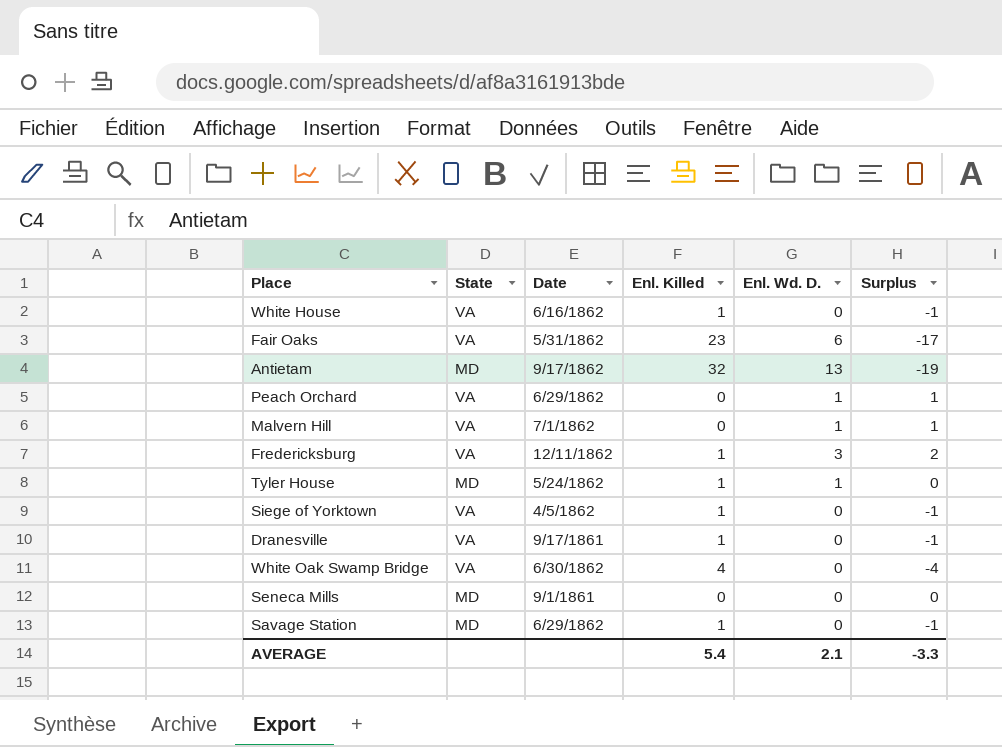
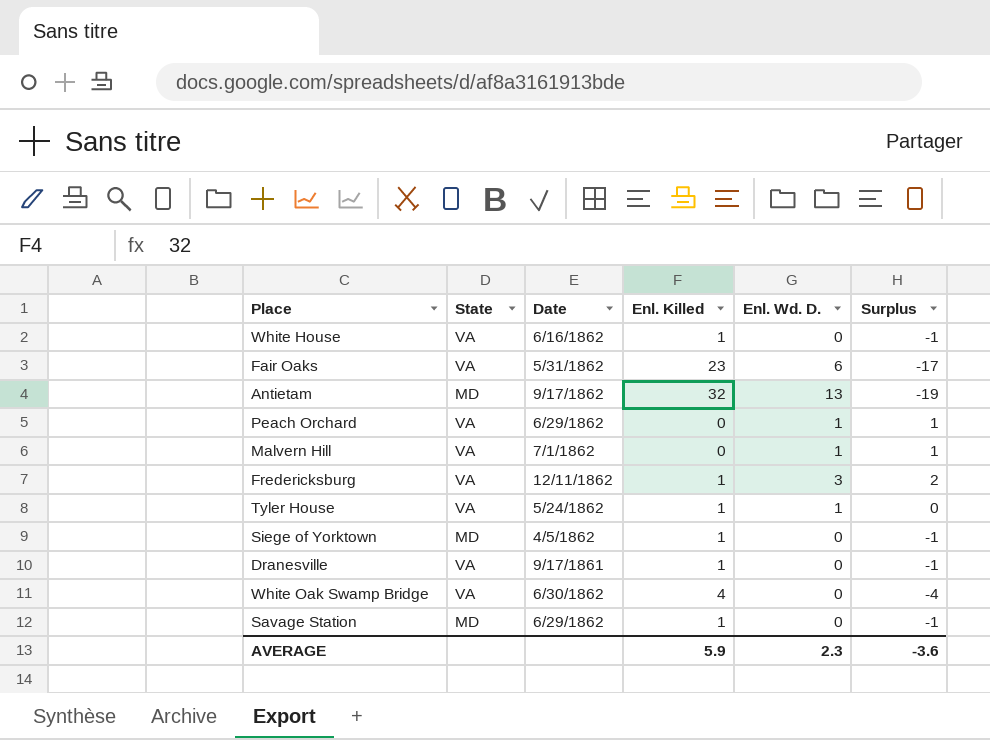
row Seneca Mills: MD | 9/1/1861 | 0 | 0 | 0 -> none
Tyler House | State: MD -> VA
Siege of Yorktown | State: VA -> MD
AVERAGE | Enl. Killed: 5.4 -> 5.9
AVERAGE | Enl. Wd. D.: 2.1 -> 2.3
AVERAGE | Surplus: -3.3 -> -3.6

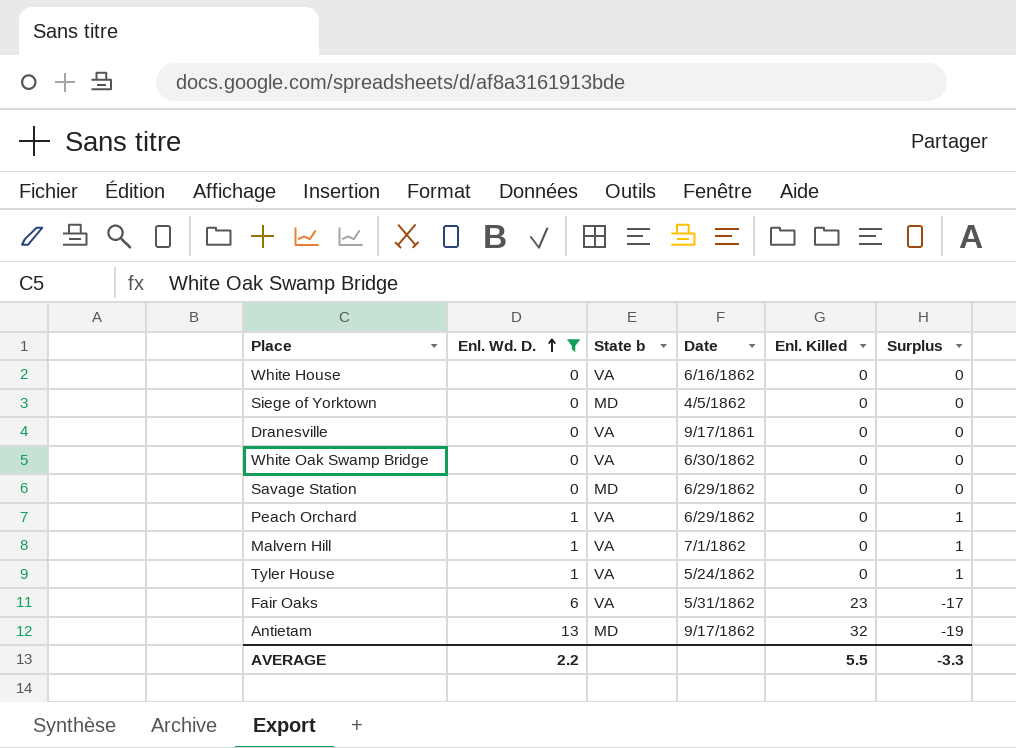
filter: none -> Enl. Wd. D. != 3
row order: none -> Enl. Wd. D. ascending
column Enl. Wd. D. | position: 5 -> 2
column name: State -> State b
White House | Enl. Killed: 1 -> 0
White House | Surplus: -1 -> 0
Siege of Yorktown | Enl. Killed: 1 -> 0
Siege of Yorktown | Surplus: -1 -> 0
Dranesville | Enl. Killed: 1 -> 0
Dranesville | Surplus: -1 -> 0
White Oak Swamp Bridge | Enl. Killed: 4 -> 0
White Oak Swamp Bridge | Surplus: -4 -> 0
Savage Station | Enl. Killed: 1 -> 0
Savage Station | Surplus: -1 -> 0
Tyler House | Enl. Killed: 1 -> 0
Tyler House | Surplus: 0 -> 1
AVERAGE | Enl. Wd. D.: 2.3 -> 2.2
AVERAGE | Enl. Killed: 5.9 -> 5.5
AVERAGE | Surplus: -3.6 -> -3.3

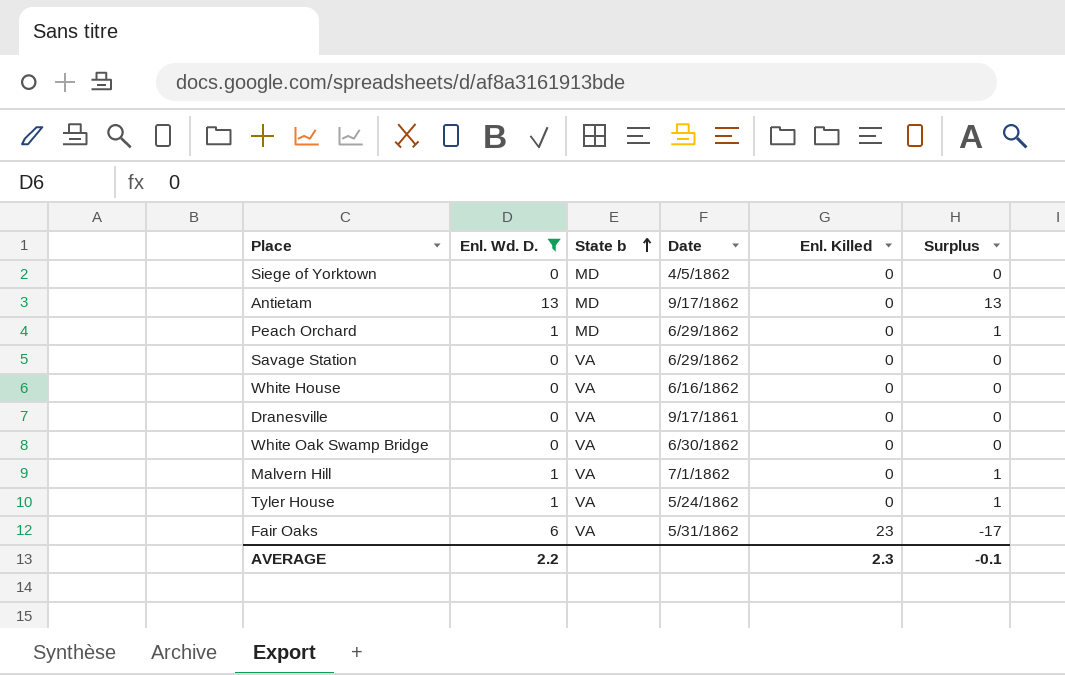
row order: Enl. Wd. D. ascending -> State b ascending
Antietam | Enl. Killed: 32 -> 0
Antietam | Surplus: -19 -> 13
Peach Orchard | State b: VA -> MD
Savage Station | State b: MD -> VA
AVERAGE | Enl. Killed: 5.5 -> 2.3
AVERAGE | Surplus: -3.3 -> -0.1

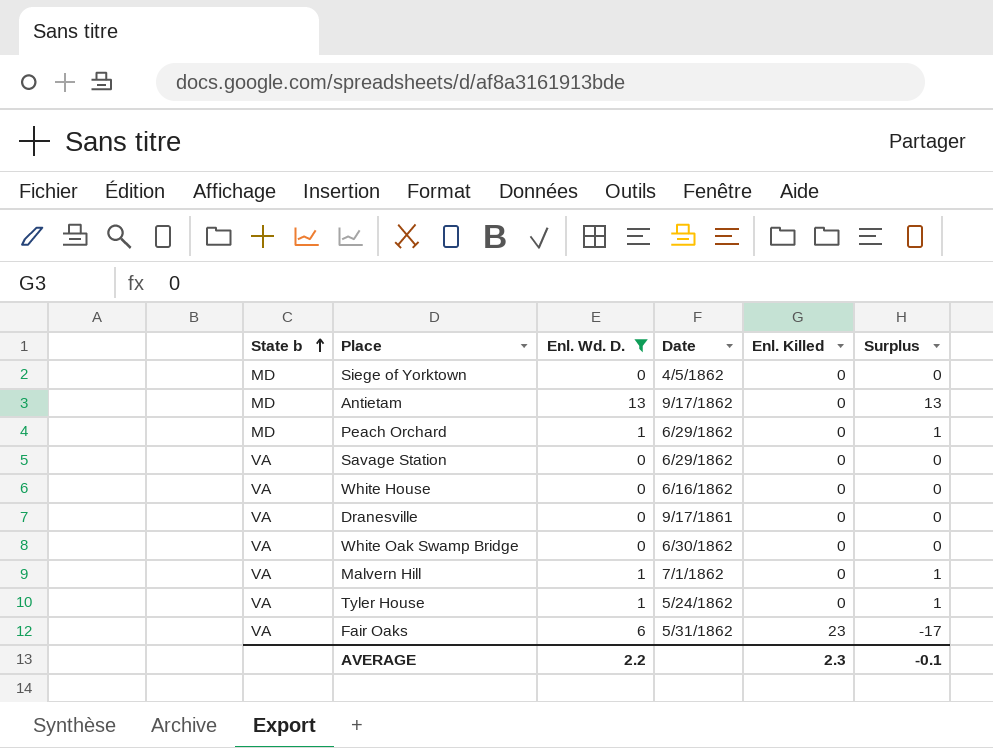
column State b | position: 3 -> 1

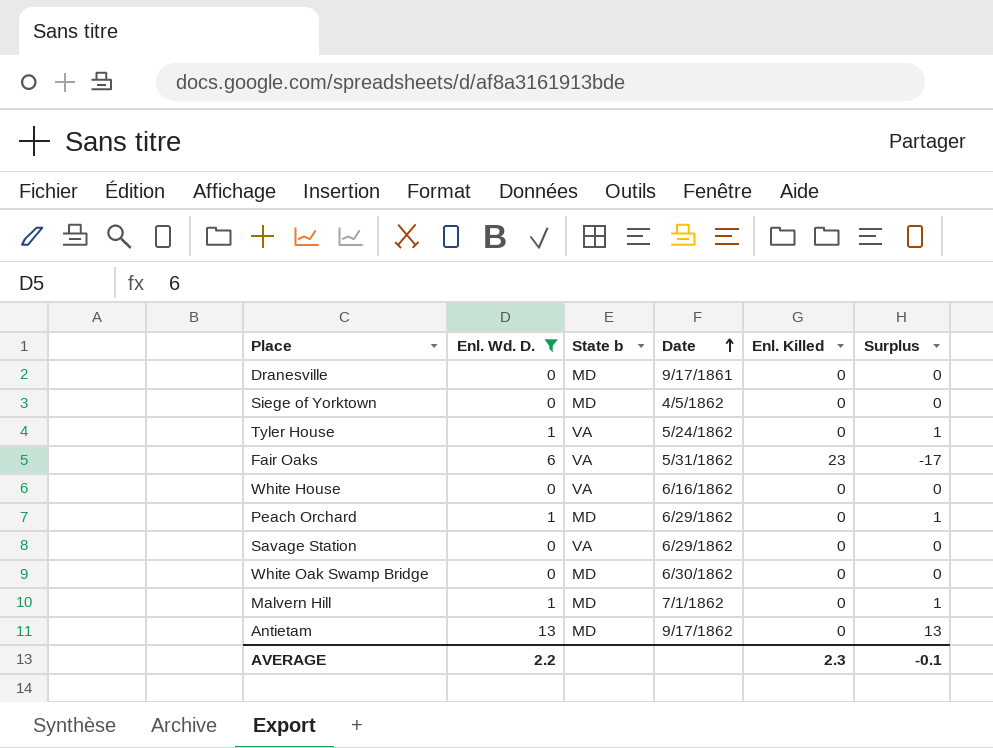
row order: State b ascending -> Date ascending
column State b | position: 1 -> 3
Dranesville | State b: VA -> MD
White Oak Swamp Bridge | State b: VA -> MD
Malvern Hill | State b: VA -> MD

